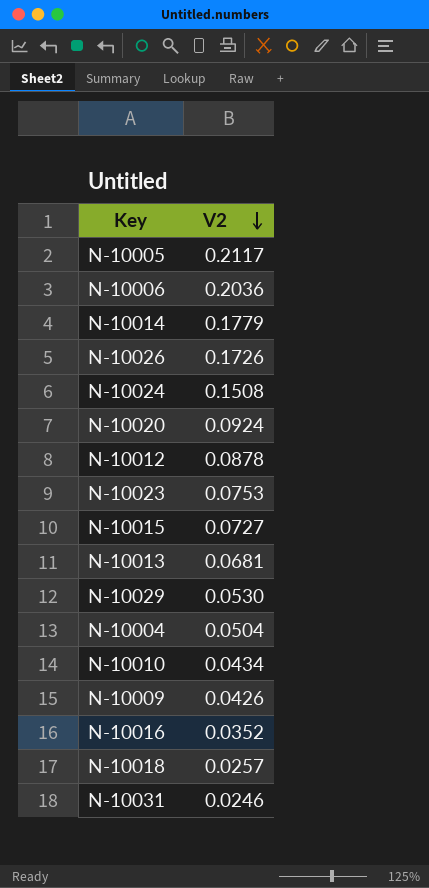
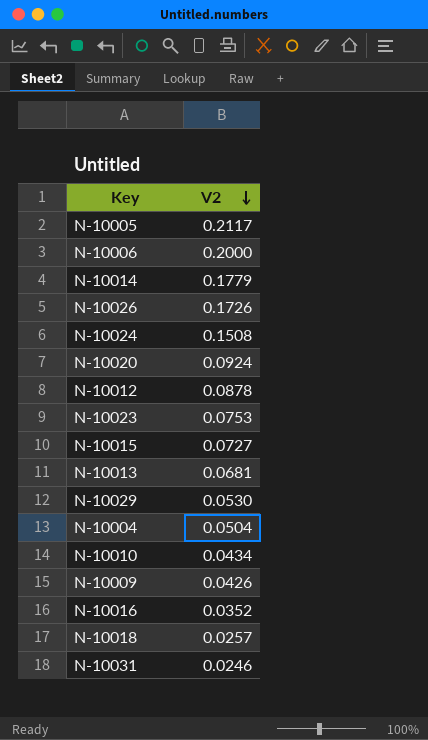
N-10006 | V2: 0.2036 -> 0.2000

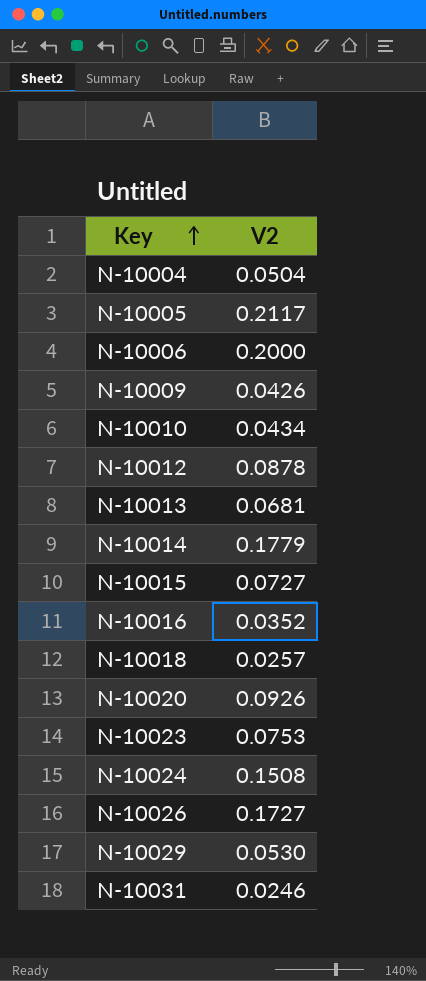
row order: V2 descending -> Key ascending
N-10020 | V2: 0.0924 -> 0.0926
N-10026 | V2: 0.1726 -> 0.1727

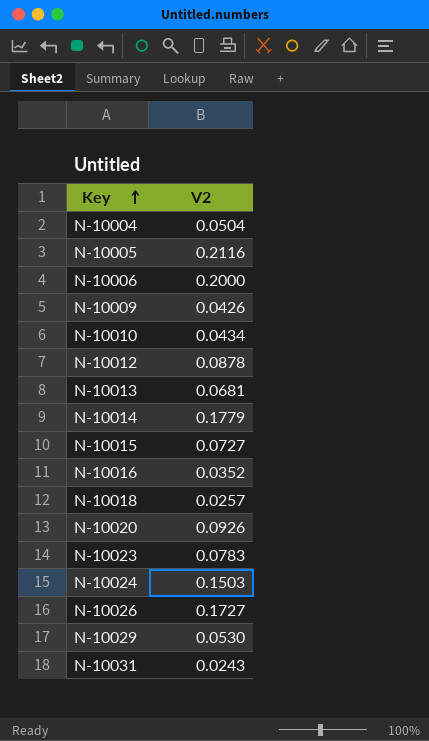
N-10005 | V2: 0.2117 -> 0.2116
N-10023 | V2: 0.0753 -> 0.0783
N-10024 | V2: 0.1508 -> 0.1503
N-10031 | V2: 0.0246 -> 0.0243

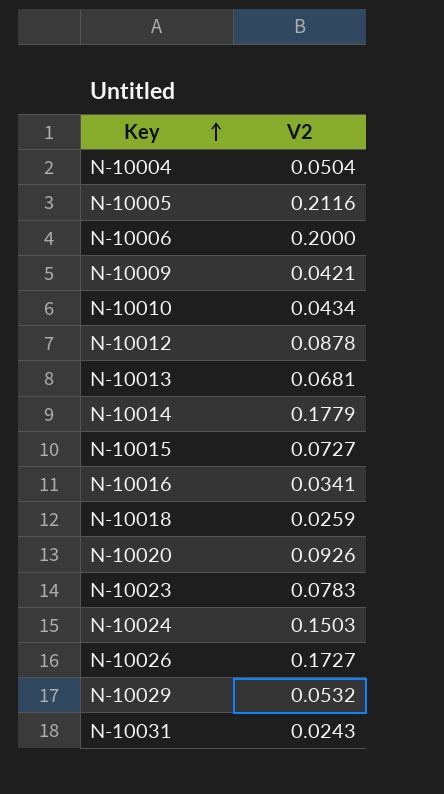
N-10009 | V2: 0.0426 -> 0.0421
N-10016 | V2: 0.0352 -> 0.0341
N-10018 | V2: 0.0257 -> 0.0259
N-10029 | V2: 0.0530 -> 0.0532

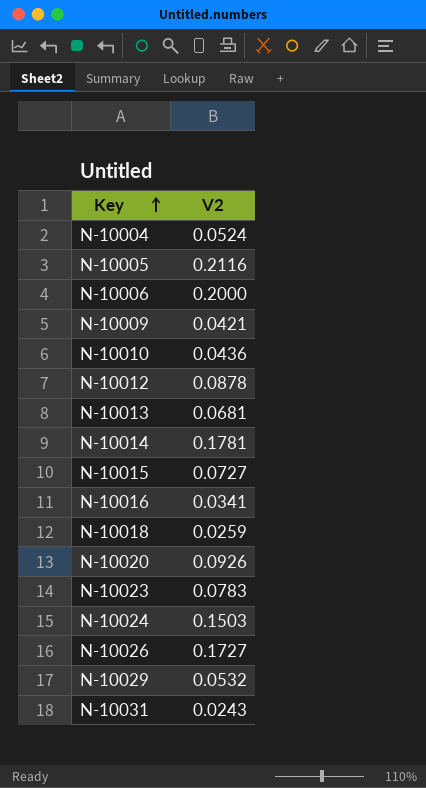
N-10004 | V2: 0.0504 -> 0.0524
N-10010 | V2: 0.0434 -> 0.0436
N-10014 | V2: 0.1779 -> 0.1781

